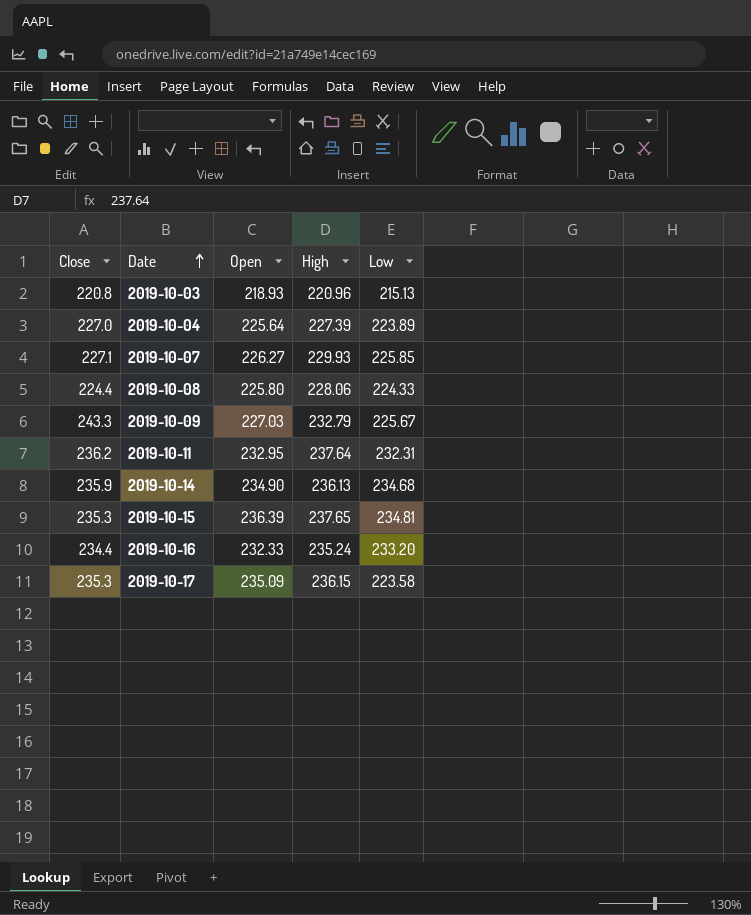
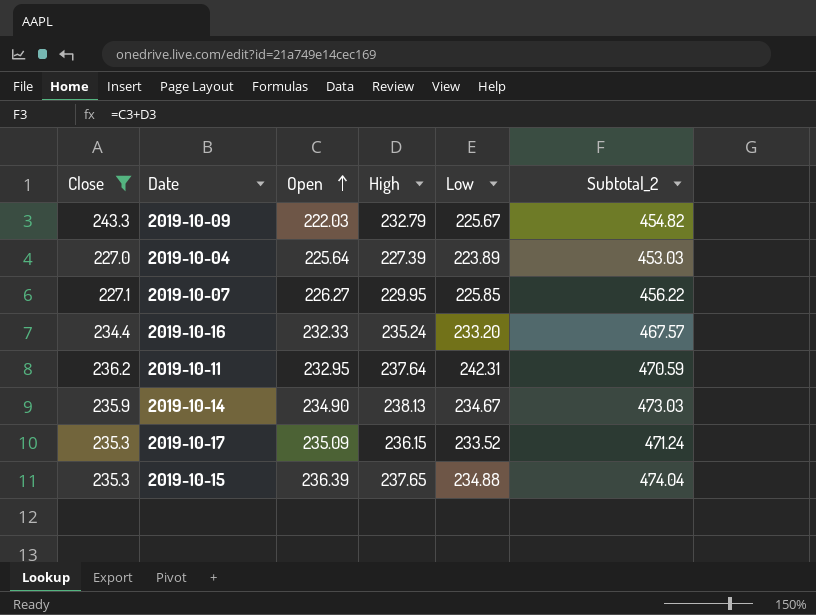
filter: none -> Close >= 227.0
row order: Date ascending -> Open ascending
column Subtotal_2 | formula: none -> [Open] + [High]
2019-10-09 | Open: 227.03 -> 222.03
2019-10-07 | High: 229.93 -> 229.95
2019-10-11 | Low: 232.31 -> 242.31
2019-10-14 | High: 236.13 -> 238.13
2019-10-14 | Low: 234.68 -> 234.67
2019-10-17 | Low: 223.58 -> 233.52
2019-10-15 | Low: 234.81 -> 234.88

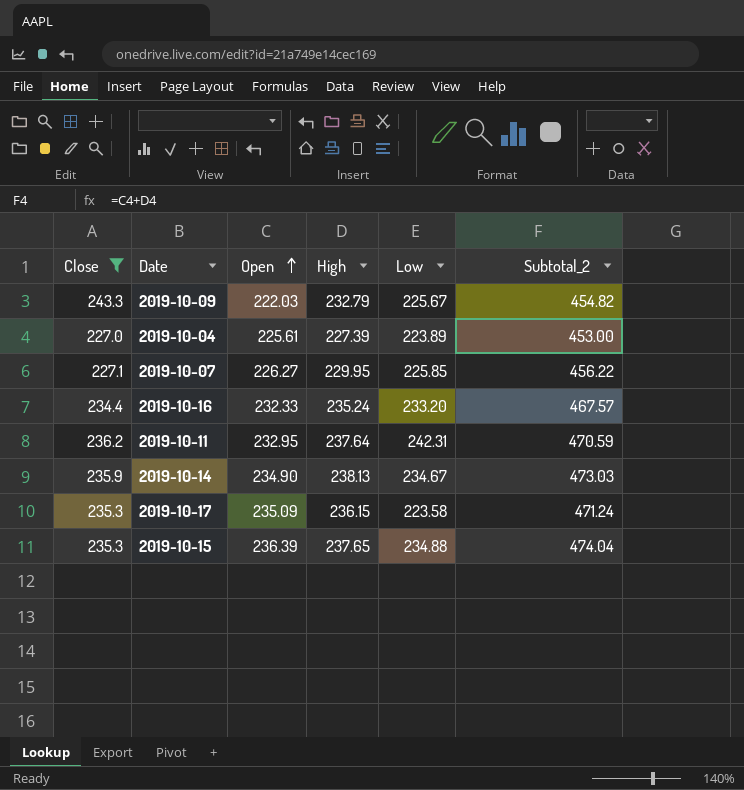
2019-10-04 | Open: 225.64 -> 225.61
2019-10-04 | Subtotal_2: 453.03 -> 453.00
2019-10-17 | Low: 233.52 -> 223.58

